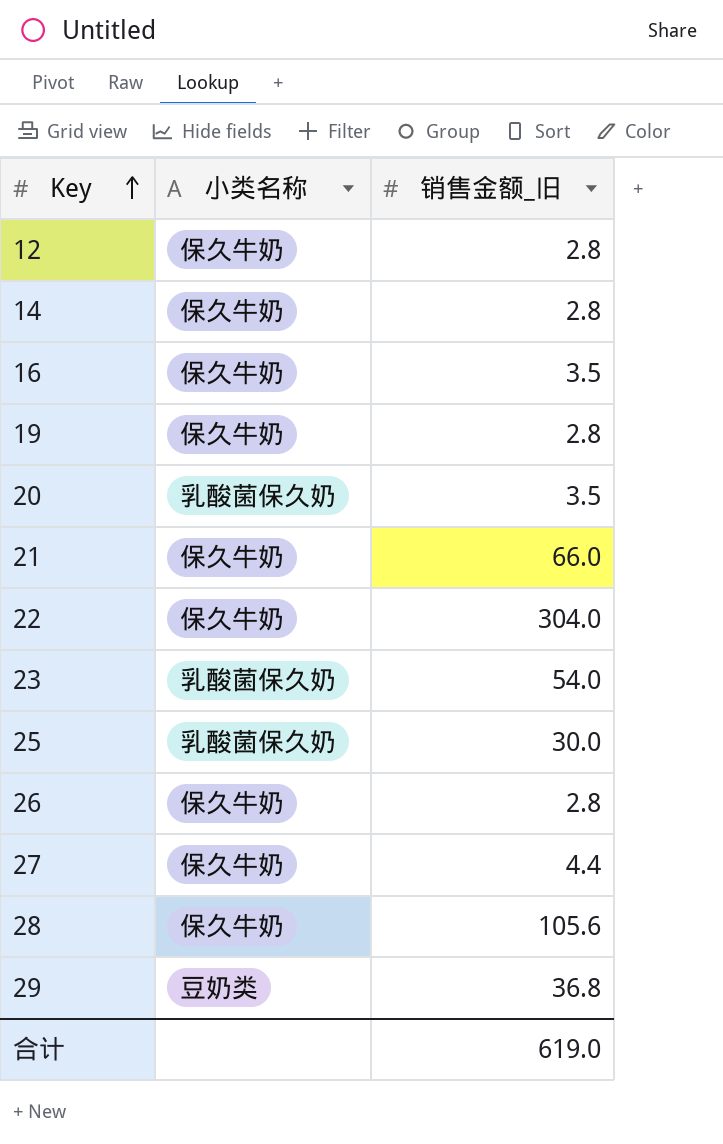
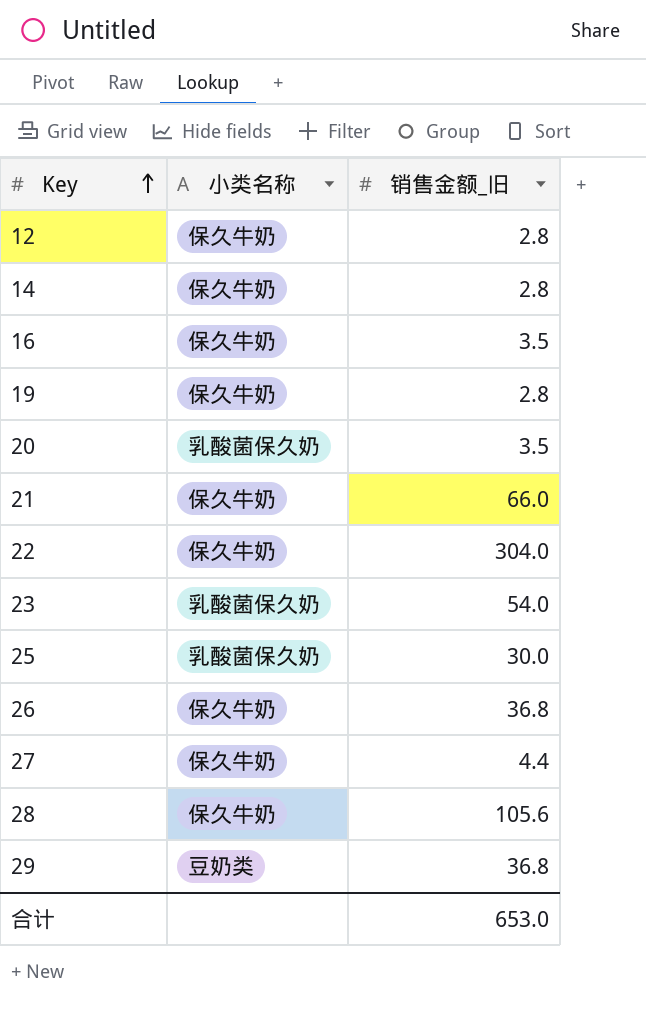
26 | 销售金额_旧: 2.8 -> 36.8
合计 | 销售金额_旧: 619.0 -> 653.0

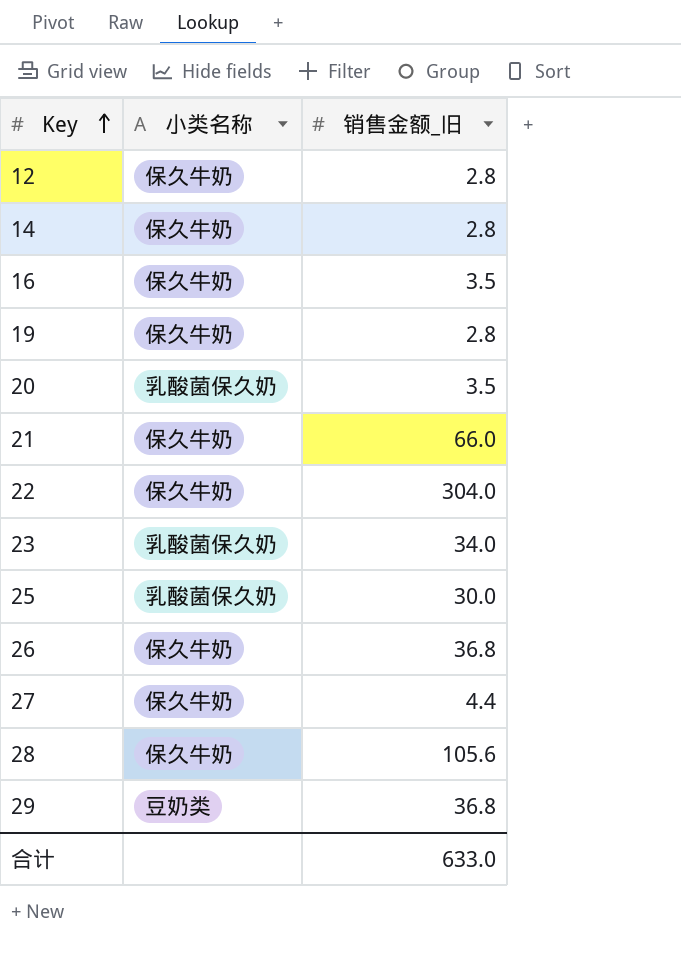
23 | 销售金额_旧: 54.0 -> 34.0
合计 | 销售金额_旧: 653.0 -> 633.0

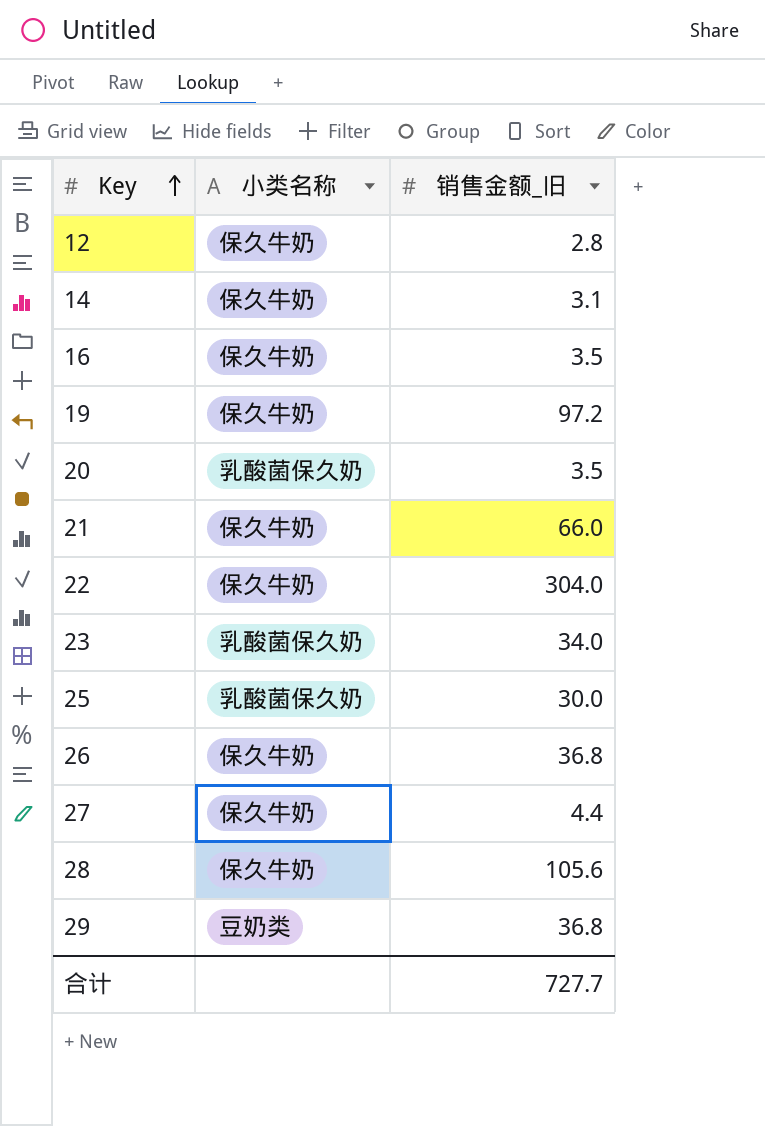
14 | 销售金额_旧: 2.8 -> 3.1
19 | 销售金额_旧: 2.8 -> 97.2
合计 | 销售金额_旧: 633.0 -> 727.7

